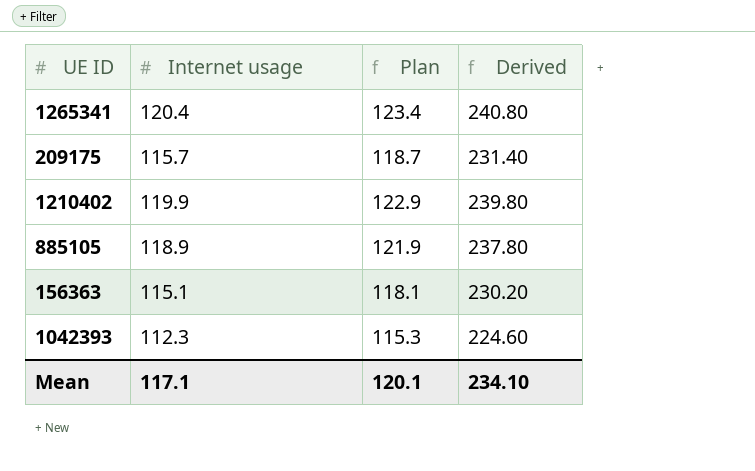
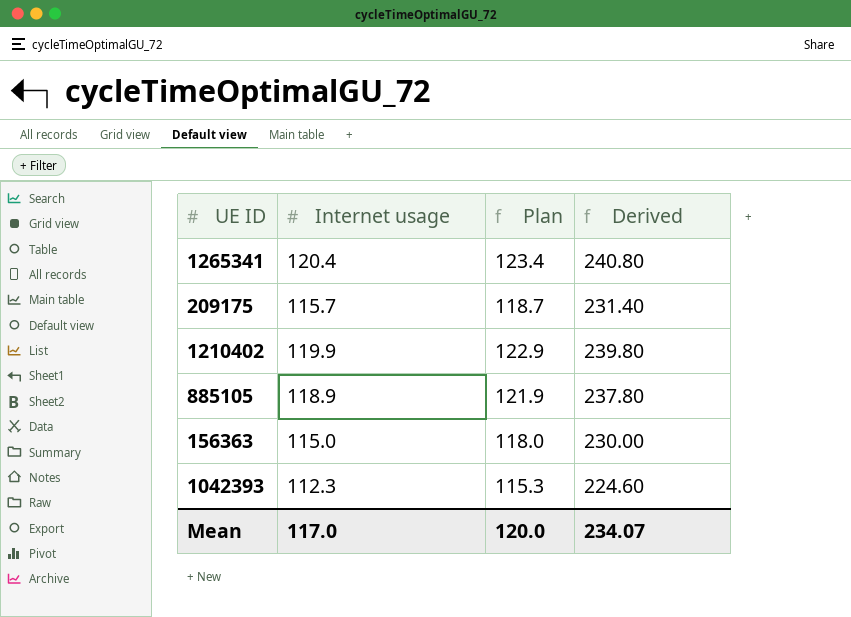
156363 | Internet usage: 115.1 -> 115.0
156363 | Plan: 118.1 -> 118.0
156363 | Derived: 230.20 -> 230.00
Mean | Internet usage: 117.1 -> 117.0
Mean | Plan: 120.1 -> 120.0
Mean | Derived: 234.10 -> 234.07

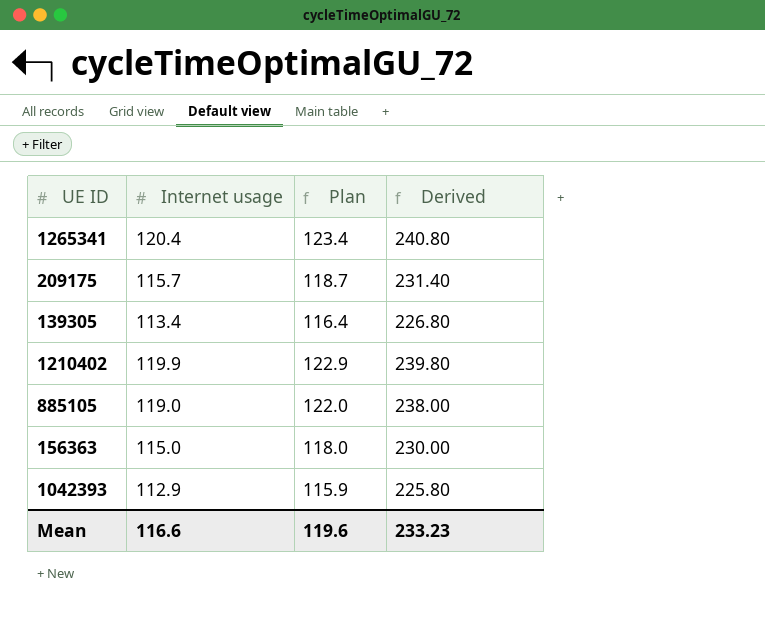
row 139305: none -> 113.4 | 116.4 | 226.80
885105 | Internet usage: 118.9 -> 119.0
885105 | Plan: 121.9 -> 122.0
885105 | Derived: 237.80 -> 238.00
1042393 | Internet usage: 112.3 -> 112.9
1042393 | Plan: 115.3 -> 115.9
1042393 | Derived: 224.60 -> 225.80
Mean | Internet usage: 117.0 -> 116.6
Mean | Plan: 120.0 -> 119.6
Mean | Derived: 234.07 -> 233.23

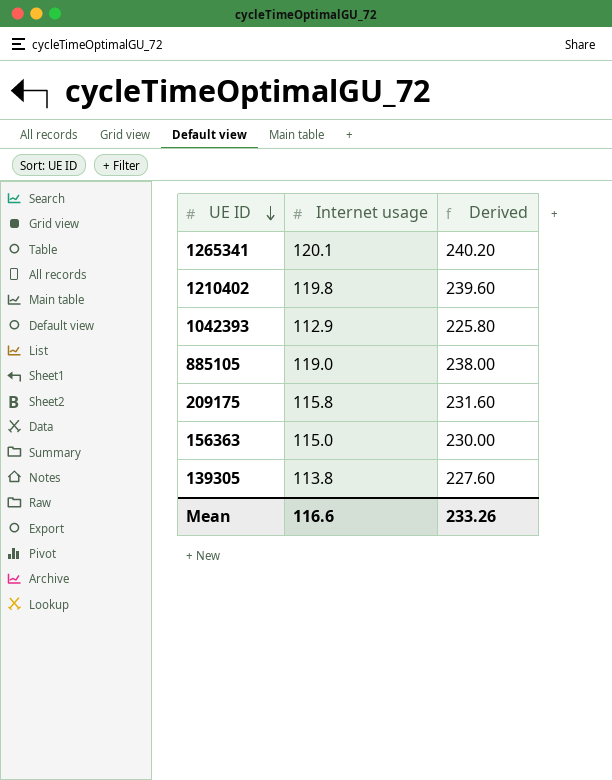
row order: none -> UE ID descending
column Plan | formula: [Internet usage] + 3 -> none
1265341 | Internet usage: 120.4 -> 120.1
1265341 | Derived: 240.80 -> 240.20
1210402 | Internet usage: 119.9 -> 119.8
1210402 | Derived: 239.80 -> 239.60
209175 | Internet usage: 115.7 -> 115.8
209175 | Derived: 231.40 -> 231.60
139305 | Internet usage: 113.4 -> 113.8
139305 | Derived: 226.80 -> 227.60
Mean | Derived: 233.23 -> 233.26

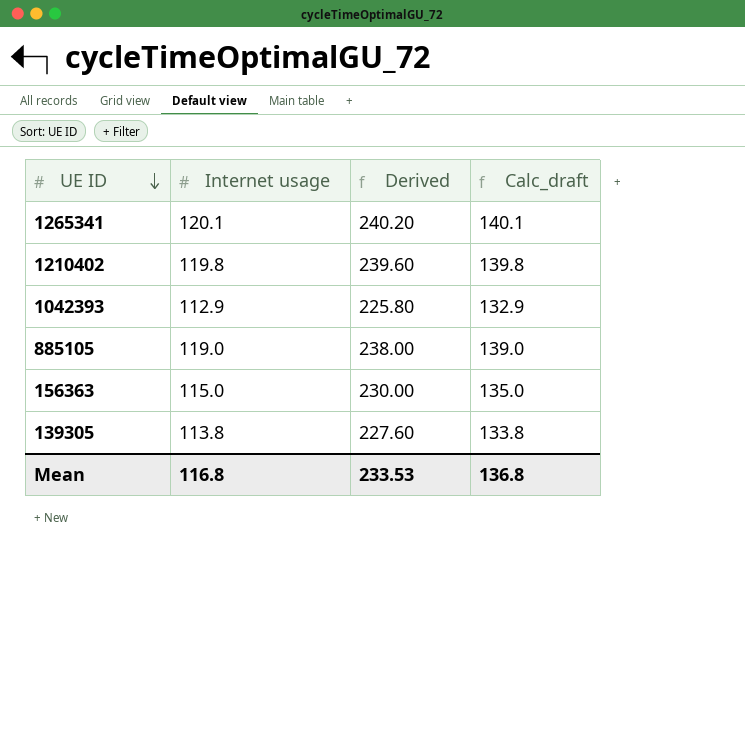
column Calc_draft | formula: none -> [Internet usage] + 20
row 209175: 115.8 | 231.60 -> none
Mean | Internet usage: 116.6 -> 116.8
Mean | Derived: 233.26 -> 233.53

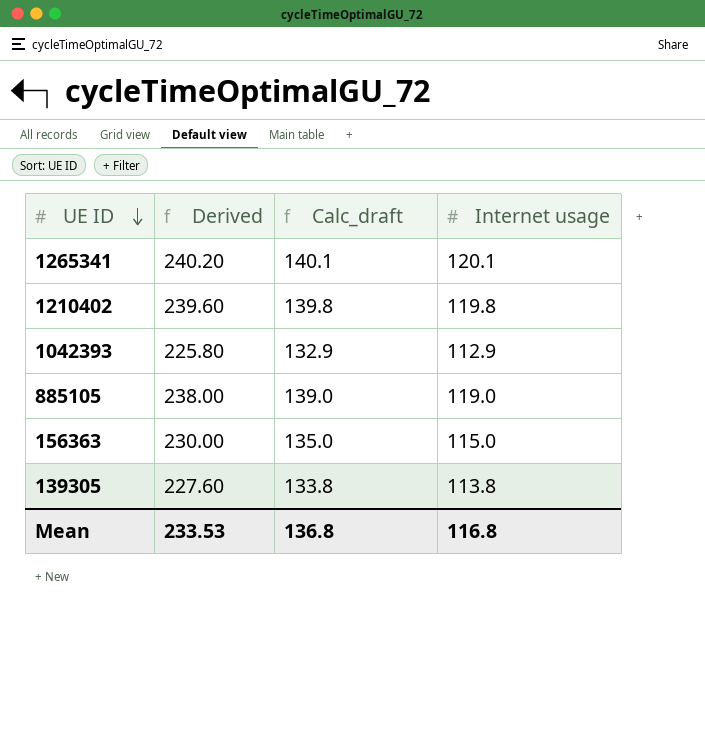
column Internet usage | position: 2 -> 4

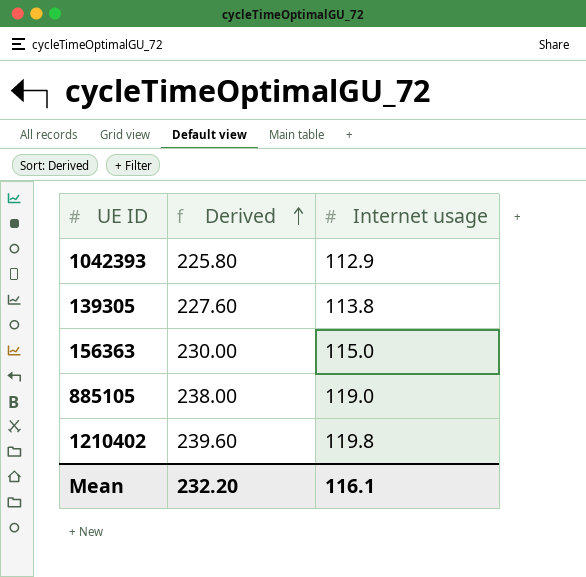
row order: UE ID descending -> Derived ascending
column Calc_draft | formula: [Internet usage] + 20 -> none
row 1265341: 240.20 | 140.1 | 120.1 -> none
Mean | Derived: 233.53 -> 232.20
Mean | Internet usage: 116.8 -> 116.1

